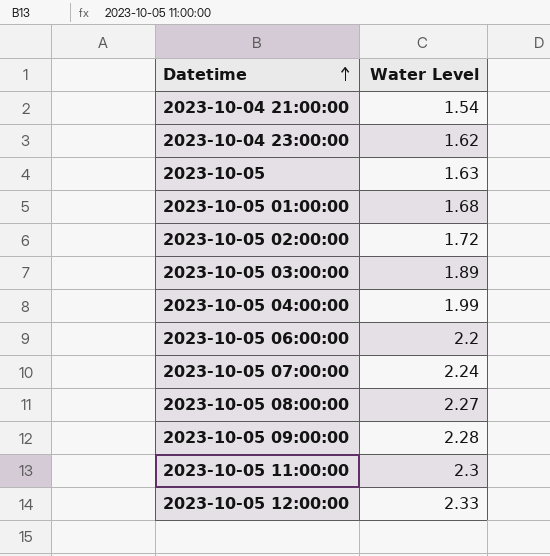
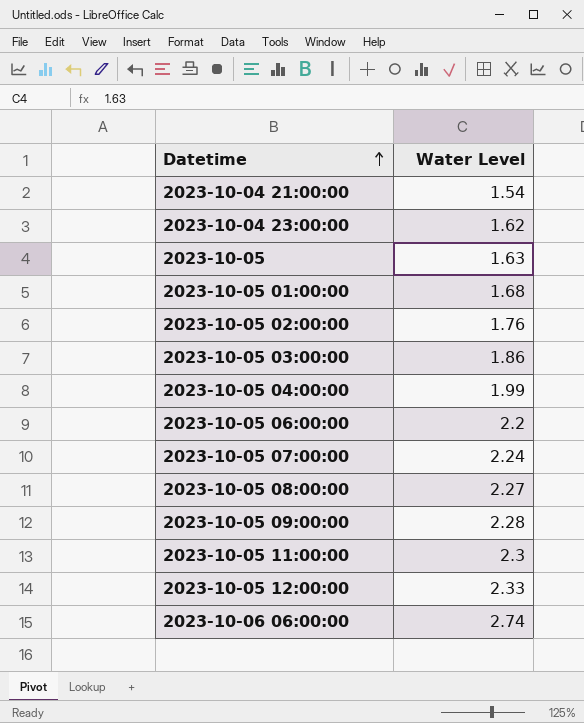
2023-10-05 02:00:00 | Water Level: 1.72 -> 1.76
2023-10-05 03:00:00 | Water Level: 1.89 -> 1.86
row 2023-10-06 06:00:00: none -> 2.74

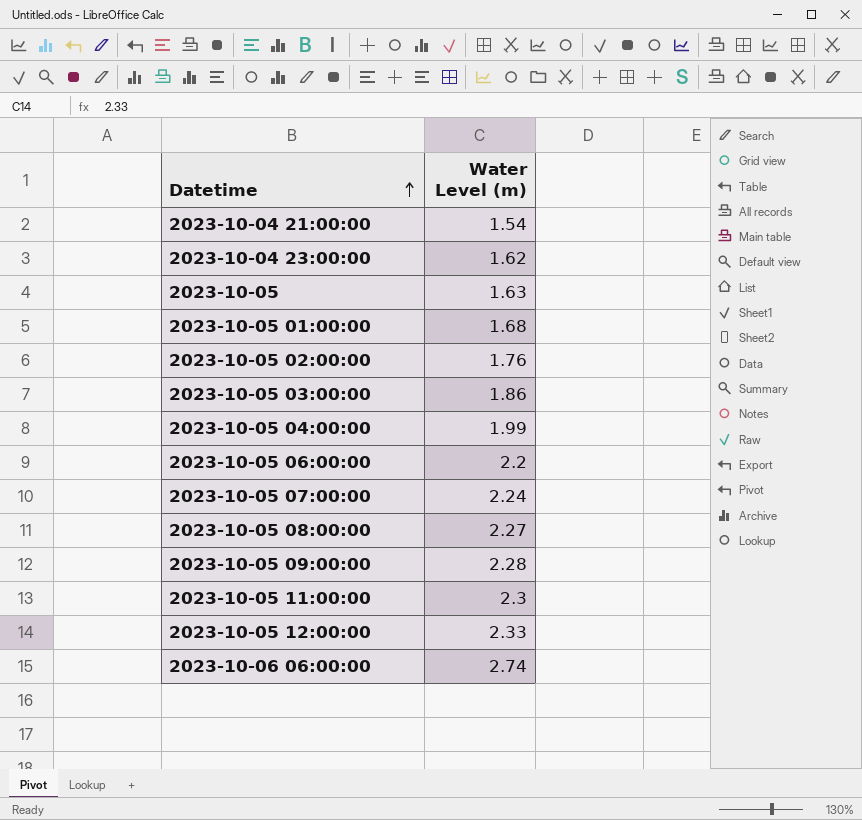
column name: Water Level -> Water Level (m)

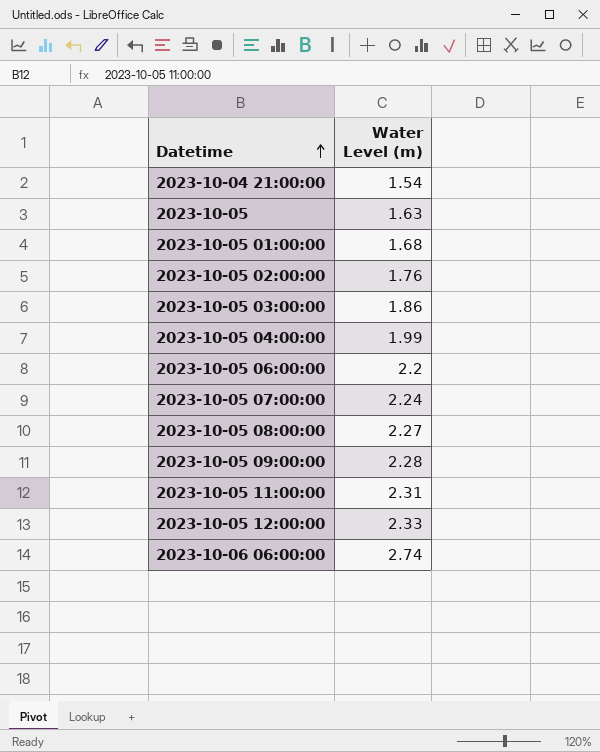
row 2023-10-04 23:00:00: 1.62 -> none
2023-10-05 11:00:00 | Water Level (m): 2.3 -> 2.31

